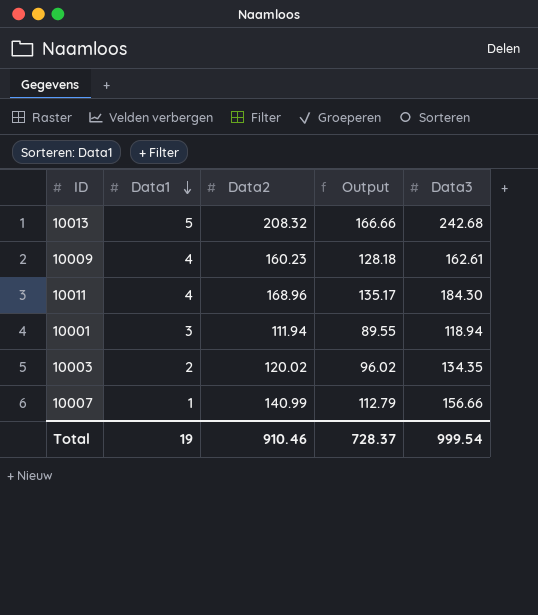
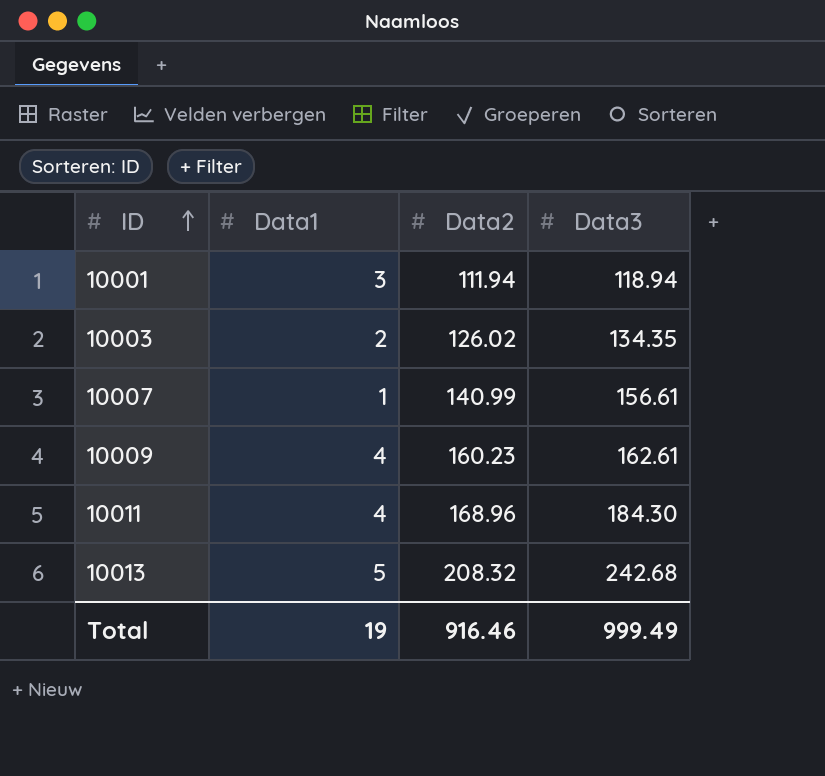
row order: Data1 descending -> ID ascending
column Output | formula: [Data2] * 0.8 -> none
10003 | Data2: 120.02 -> 126.02
10007 | Data3: 156.66 -> 156.61
Total | Data2: 910.46 -> 916.46
Total | Data3: 999.54 -> 999.49

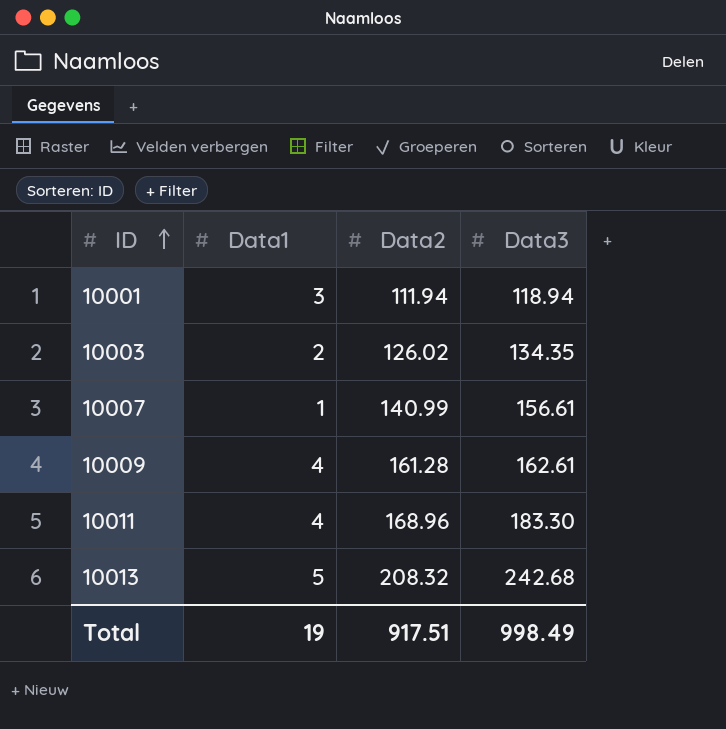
10009 | Data2: 160.23 -> 161.28
10011 | Data3: 184.30 -> 183.30
Total | Data2: 916.46 -> 917.51
Total | Data3: 999.49 -> 998.49

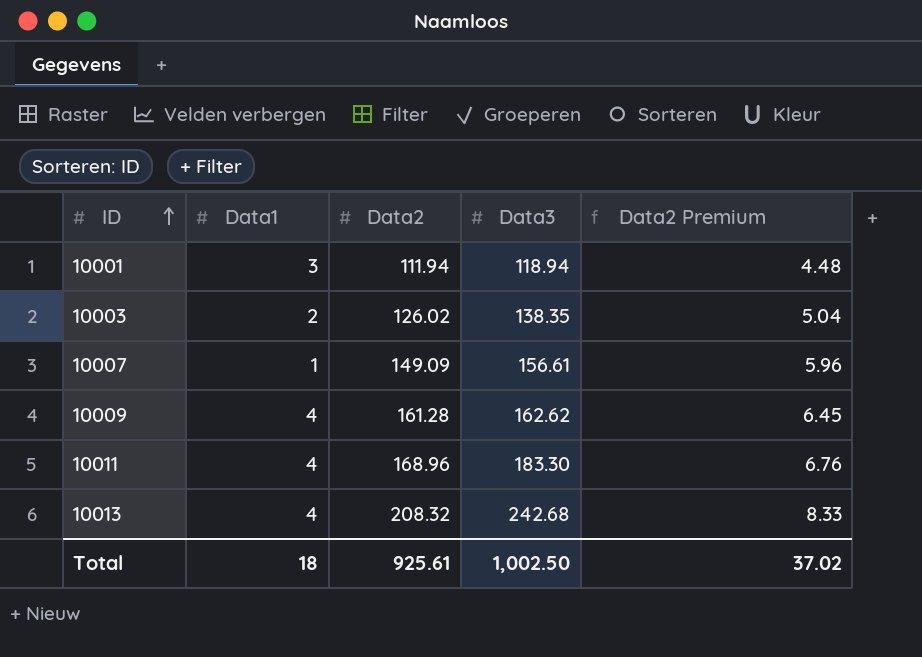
column Data2 Premium | formula: none -> [Data2] * 0.04
10003 | Data3: 134.35 -> 138.35
10007 | Data2: 140.99 -> 149.09
10009 | Data3: 162.61 -> 162.62
10013 | Data1: 5 -> 4
Total | Data1: 19 -> 18
Total | Data2: 917.51 -> 925.61
Total | Data3: 998.49 -> 1,002.50

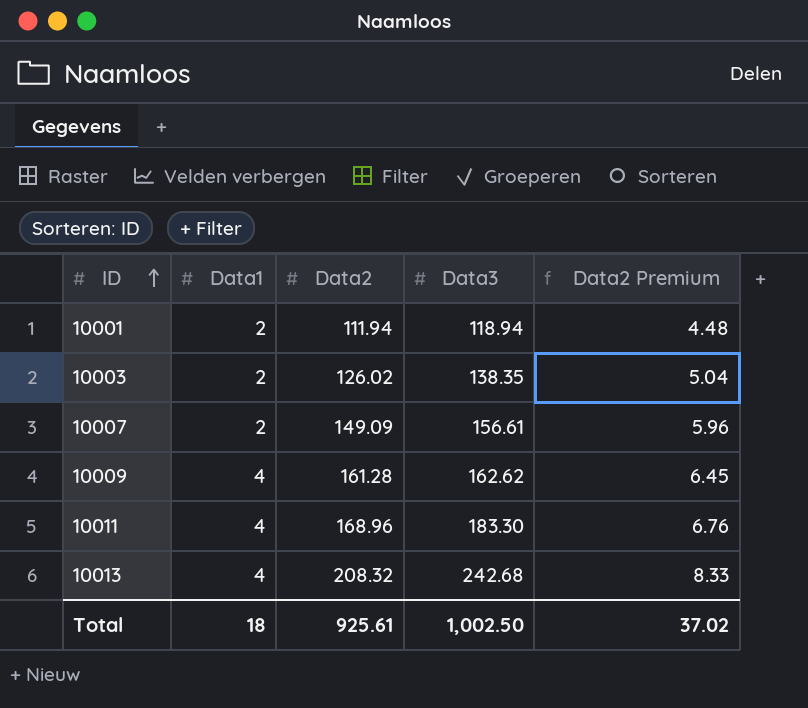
10001 | Data1: 3 -> 2
10007 | Data1: 1 -> 2

